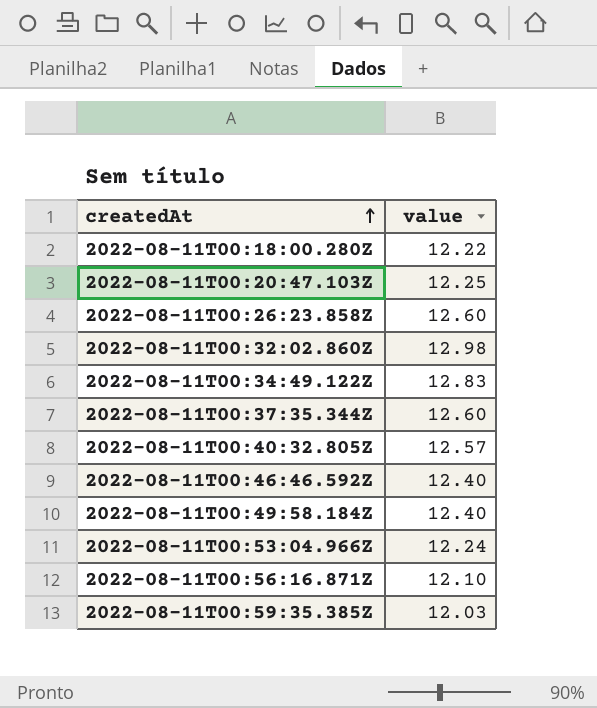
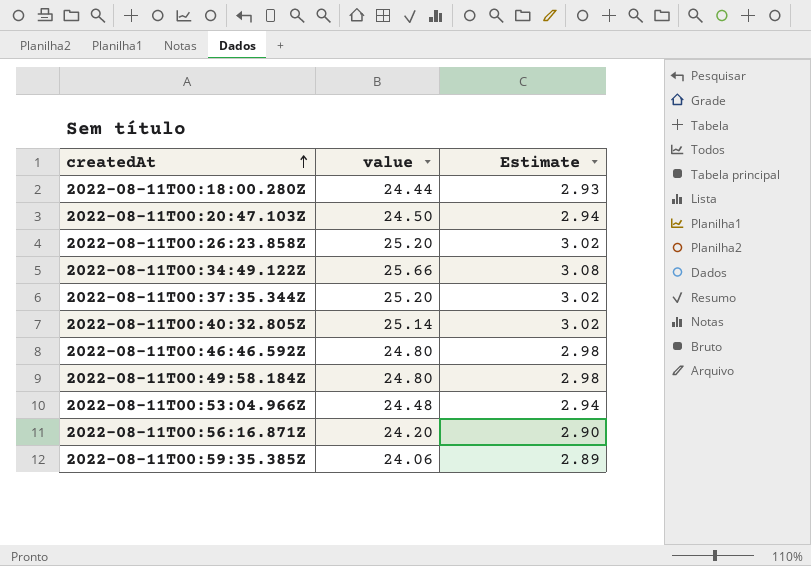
column Estimate | formula: none -> [value] * 0.12
row 2022-08-11T00:32:02.860Z: 12.98 -> none
2022-08-11T00:18:00.280Z | value: 12.22 -> 24.44
2022-08-11T00:20:47.103Z | value: 12.25 -> 24.50
2022-08-11T00:26:23.858Z | value: 12.60 -> 25.20
2022-08-11T00:34:49.122Z | value: 12.83 -> 25.66
2022-08-11T00:37:35.344Z | value: 12.60 -> 25.20
2022-08-11T00:40:32.805Z | value: 12.57 -> 25.14
2022-08-11T00:46:46.592Z | value: 12.40 -> 24.80
2022-08-11T00:49:58.184Z | value: 12.40 -> 24.80
2022-08-11T00:53:04.966Z | value: 12.24 -> 24.48
2022-08-11T00:56:16.871Z | value: 12.10 -> 24.20
2022-08-11T00:59:35.385Z | value: 12.03 -> 24.06

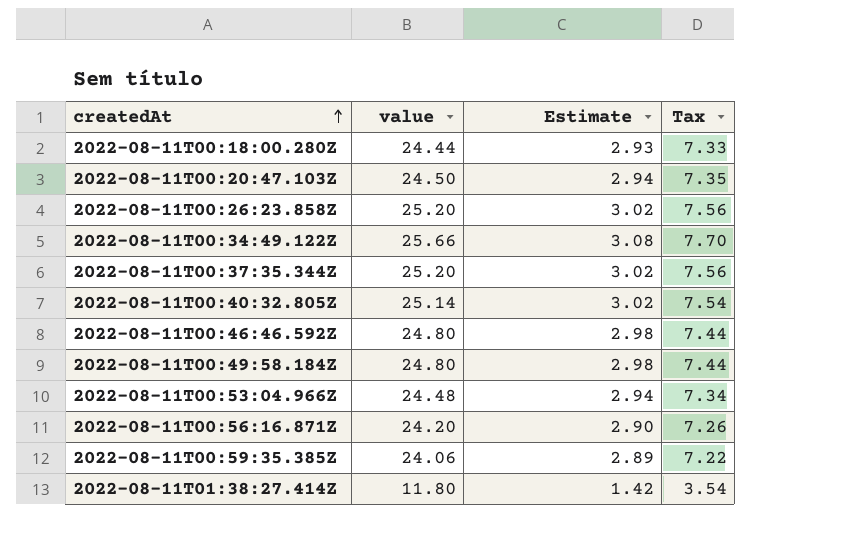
column Tax | formula: none -> [value] * 0.3
row 2022-08-11T01:38:27.414Z: none -> 11.80 | 1.42 | 3.54

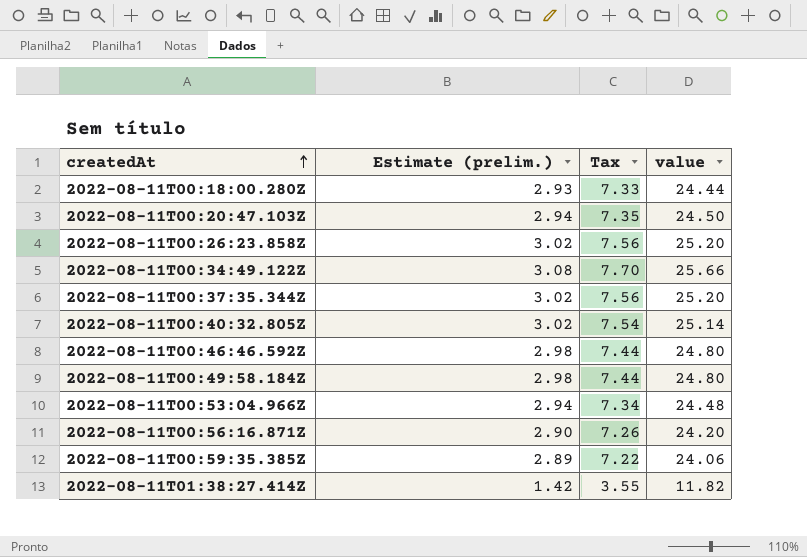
column name: Estimate -> Estimate (prelim.)
column value | position: 2 -> 4
2022-08-11T01:38:27.414Z | Tax: 3.54 -> 3.55
2022-08-11T01:38:27.414Z | value: 11.80 -> 11.82

